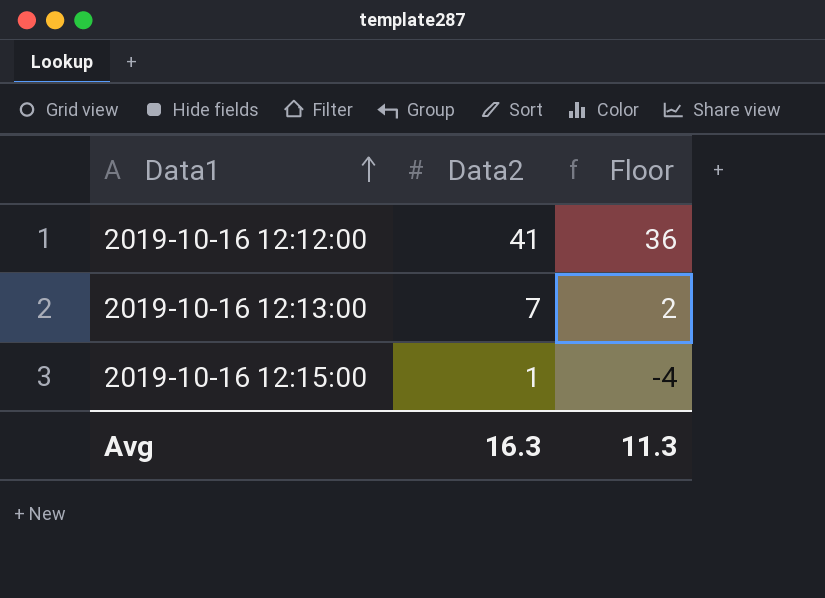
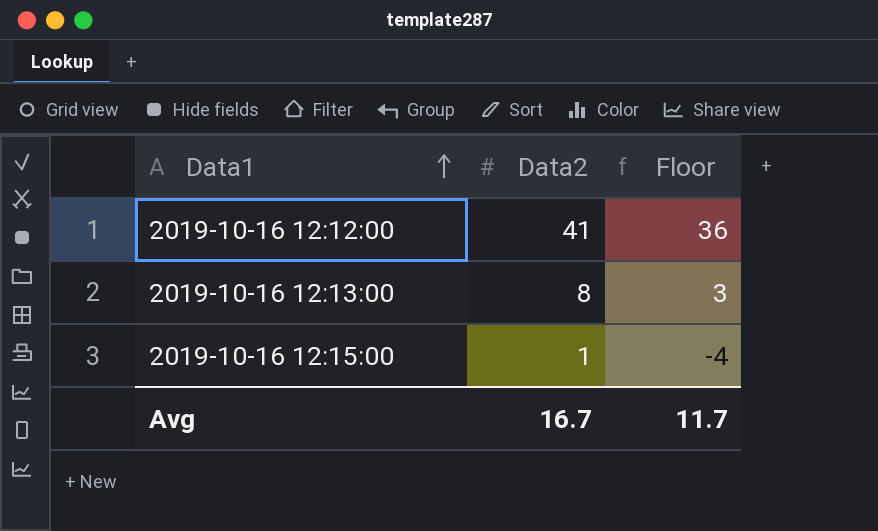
2019-10-16 12:13:00 | Data2: 7 -> 8
2019-10-16 12:13:00 | Floor: 2 -> 3
Avg | Data2: 16.3 -> 16.7
Avg | Floor: 11.3 -> 11.7

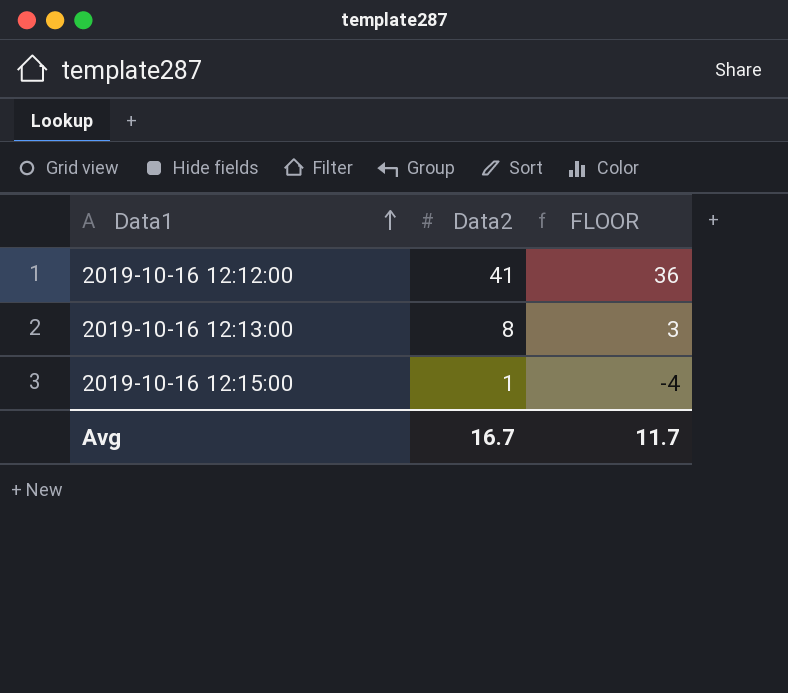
column name: Floor -> FLOOR

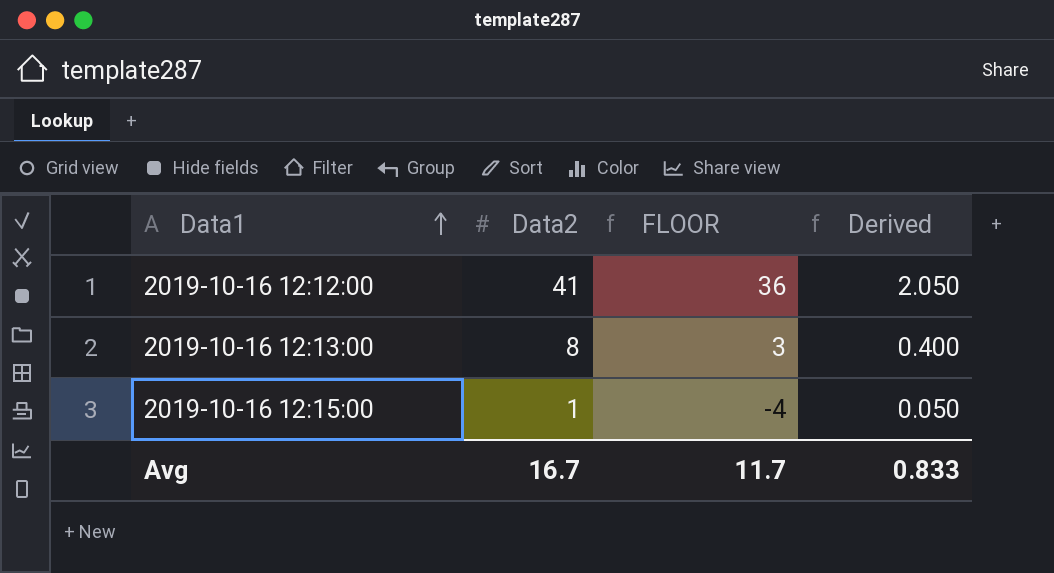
column Derived | formula: none -> [Data2] * 0.05

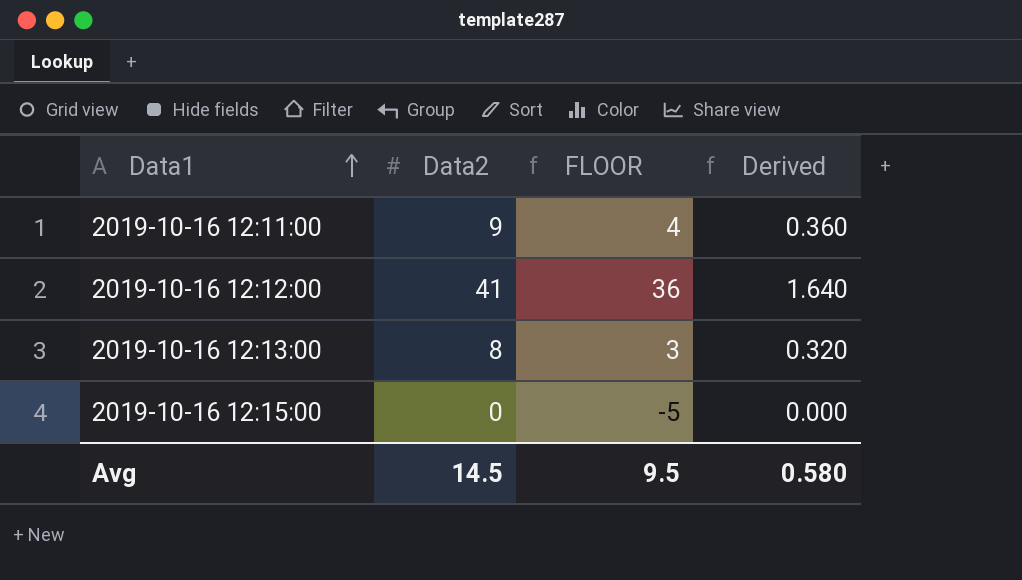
column Derived | formula: [Data2] * 0.05 -> [Data2] * 0.04
row 2019-10-16 12:11:00: none -> 9 | 4 | 0.360
2019-10-16 12:15:00 | Data2: 1 -> 0
2019-10-16 12:15:00 | FLOOR: -4 -> -5
Avg | Data2: 16.7 -> 14.5
Avg | FLOOR: 11.7 -> 9.5
Avg | Derived: 0.833 -> 0.580

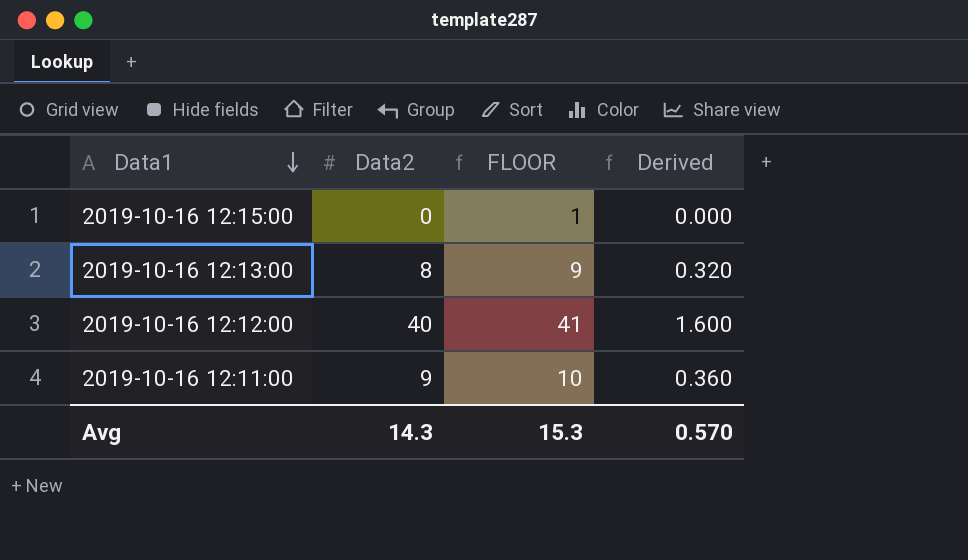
row order: Data1 ascending -> Data1 descending
column FLOOR | formula: [Data2] - 5 -> [Data2] + 1
2019-10-16 12:12:00 | Data2: 41 -> 40
2019-10-16 12:12:00 | Derived: 1.640 -> 1.600
Avg | Data2: 14.5 -> 14.3
Avg | FLOOR: 9.5 -> 15.3
Avg | Derived: 0.580 -> 0.570

